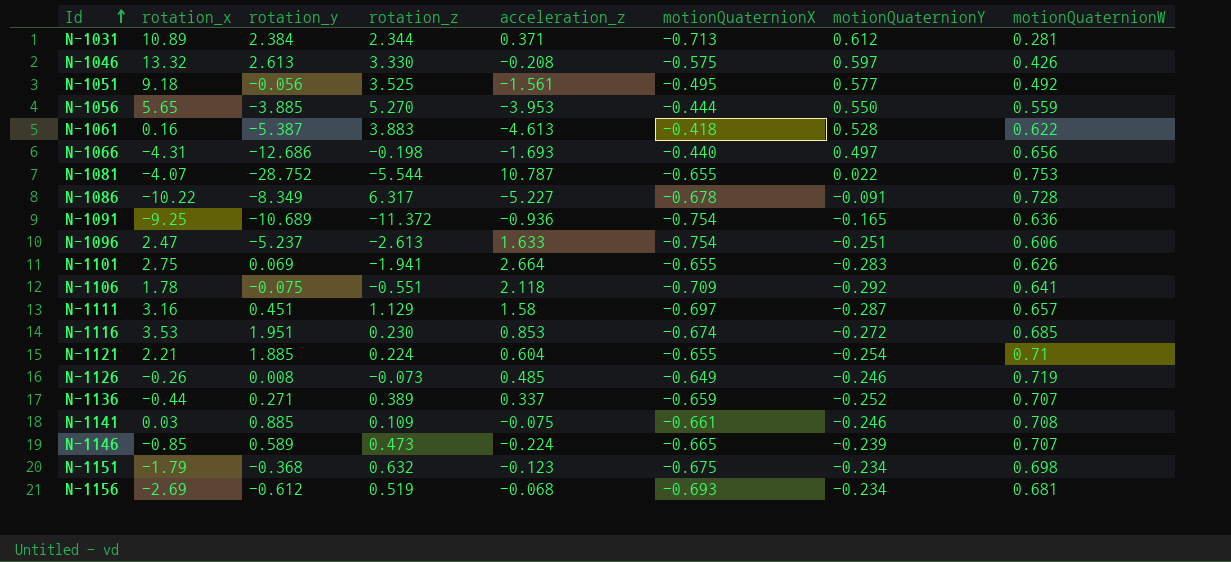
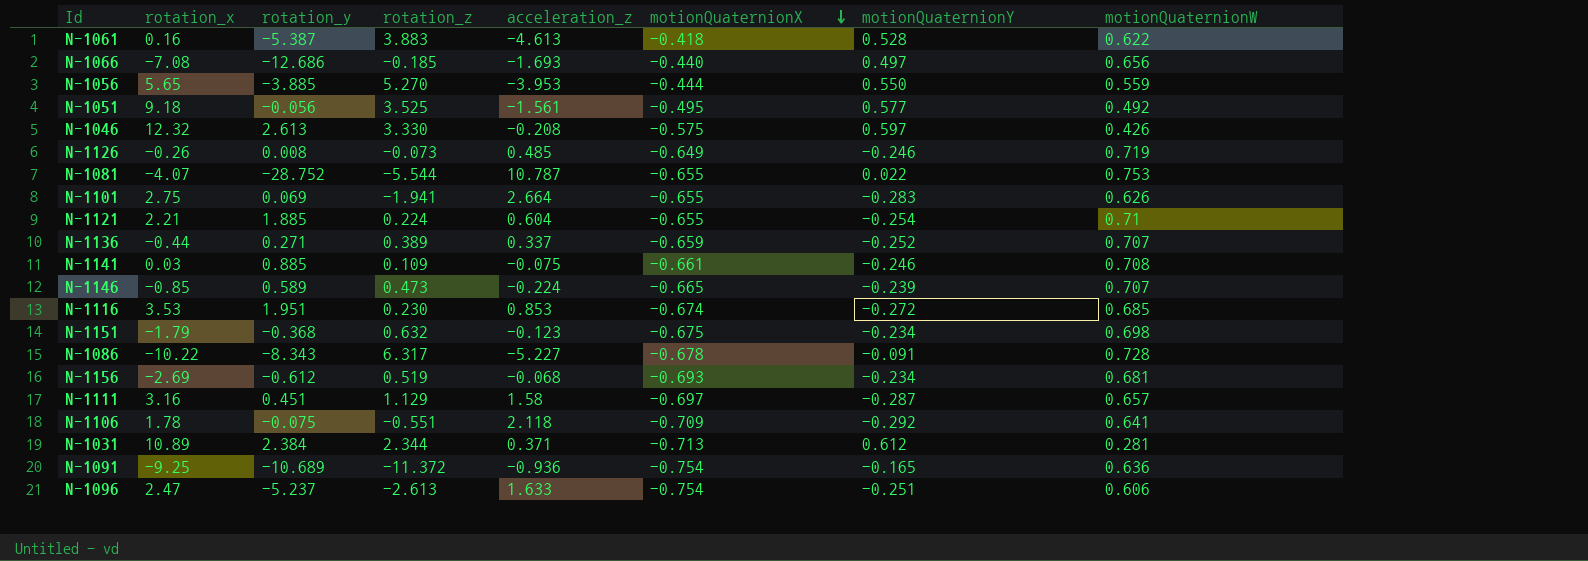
row order: Id ascending -> motionQuaternionX descending
N-1066 | rotation_x: -4.31 -> -7.08
N-1066 | rotation_z: -0.198 -> -0.185
N-1046 | rotation_x: 13.32 -> 12.32
N-1086 | rotation_y: -8.349 -> -8.343

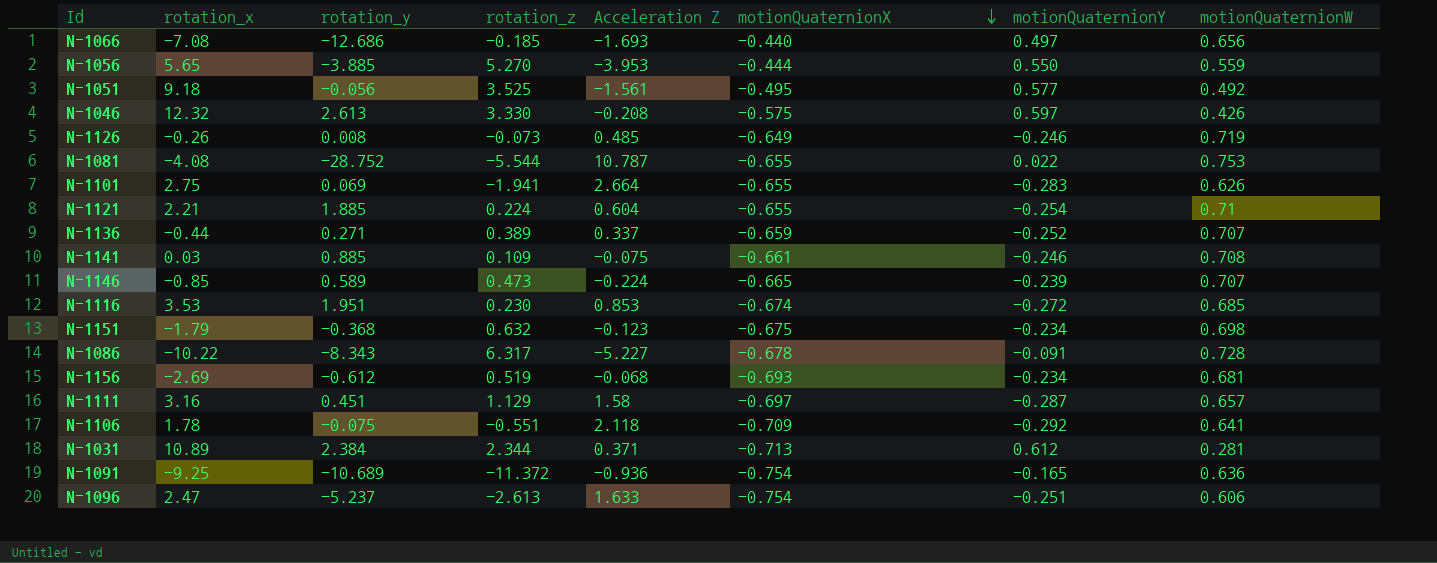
column name: acceleration_z -> Acceleration Z
row N-1061: 0.16 | -5.387 | 3.883 | -4.613 | -0.418 | 0.528 | 0.622 -> none
N-1081 | rotation_x: -4.07 -> -4.08

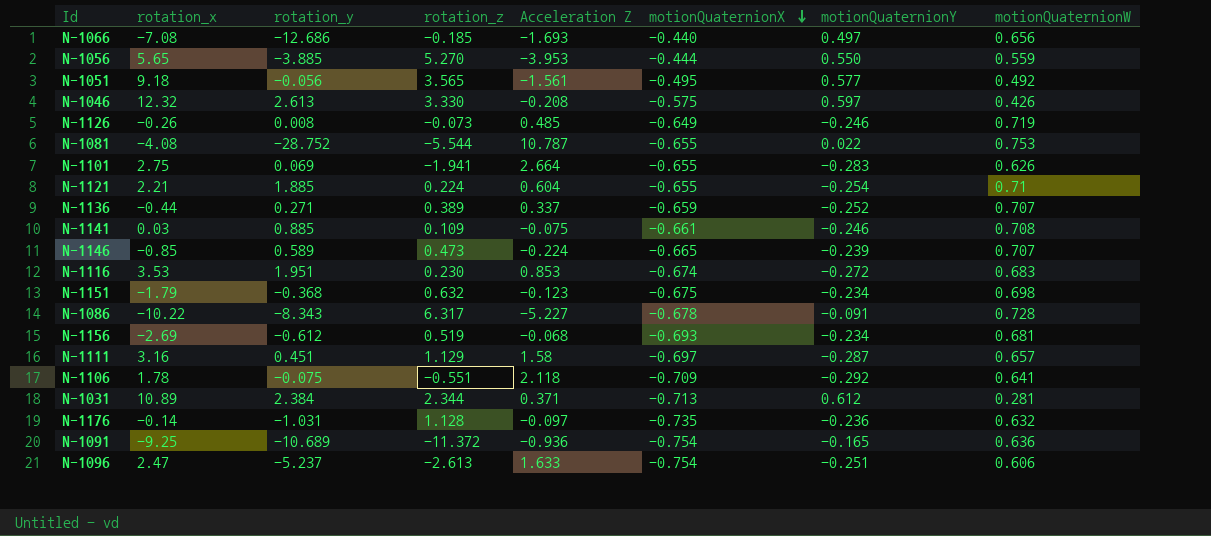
N-1051 | rotation_z: 3.525 -> 3.565
N-1116 | motionQuaternionW: 0.685 -> 0.683
row N-1176: none -> -0.14 | -1.031 | 1.128 | -0.097 | -0.735 | -0.236 | 0.632

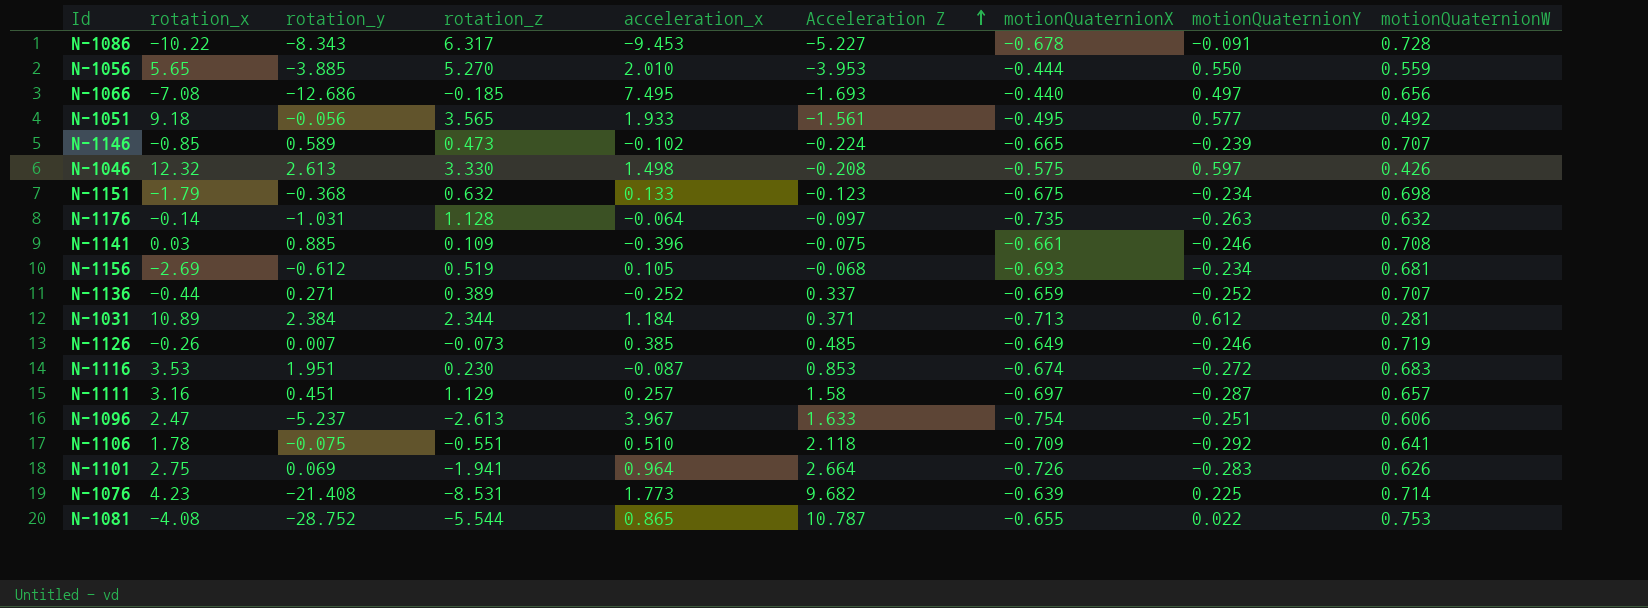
row order: motionQuaternionX descending -> Acceleration Z ascending
column acceleration_x | position: none -> 5
row N-1121: 2.21 | 1.885 | 0.224 | 0.604 | -0.655 | -0.254 | 0.71 -> none
row N-1091: -9.25 | -10.689 | -11.372 | -0.936 | -0.754 | -0.165 | 0.636 -> none
N-1176 | motionQuaternionY: -0.236 -> -0.263
N-1126 | rotation_y: 0.008 -> 0.007
N-1101 | motionQuaternionX: -0.655 -> -0.726
row N-1076: none -> 4.23 | -21.408 | -8.531 | 1.773 | 9.682 | -0.639 | 0.225 | 0.714

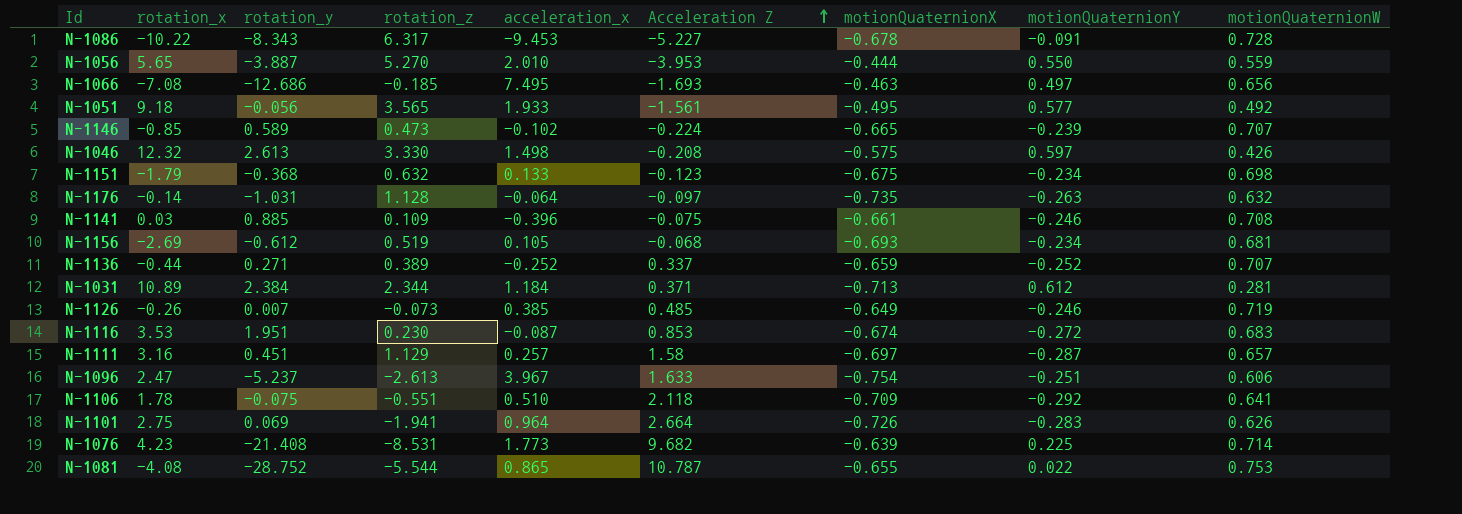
N-1056 | rotation_y: -3.885 -> -3.887
N-1066 | motionQuaternionX: -0.440 -> -0.463

